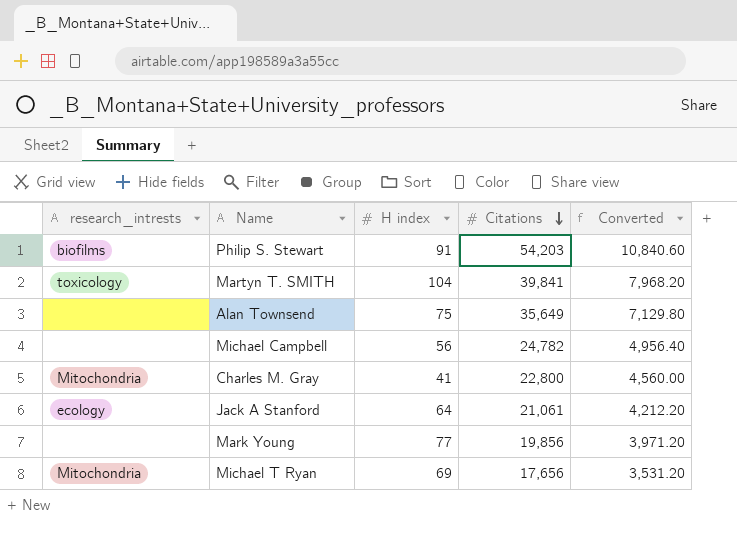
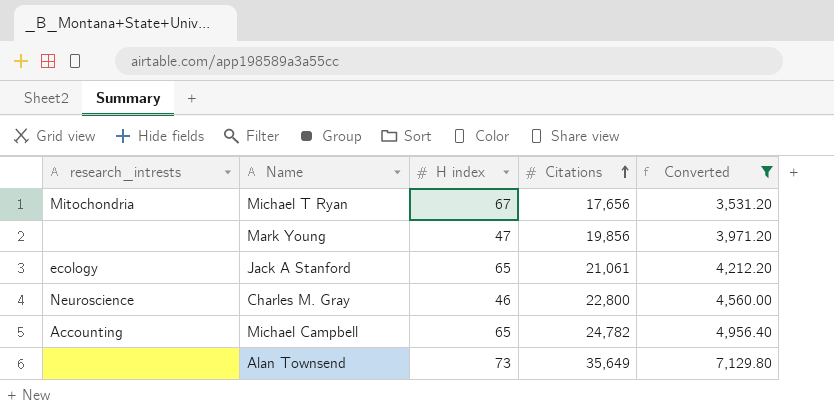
filter: none -> Converted <= 7,129.80
row order: Citations descending -> Citations ascending
Michael T Ryan | H index: 69 -> 67
Mark Young | H index: 77 -> 47
Jack A Stanford | H index: 64 -> 65
Charles M. Gray | research_intrests: Mitochondria -> Neuroscience
Charles M. Gray | H index: 41 -> 46
Michael Campbell | research_intrests: none -> Accounting
Michael Campbell | H index: 56 -> 65
Alan Townsend | H index: 75 -> 73

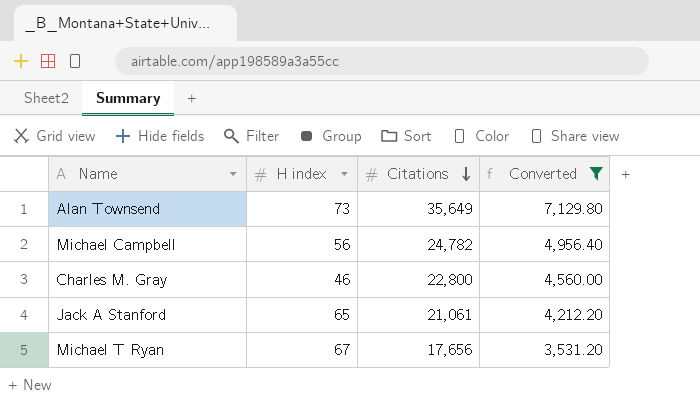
row order: Citations ascending -> Citations descending
column research_intrests | position: 1 -> none
row Mark Young: none | 47 | 19,856 | 3,971.20 -> none
Michael Campbell | H index: 65 -> 56

